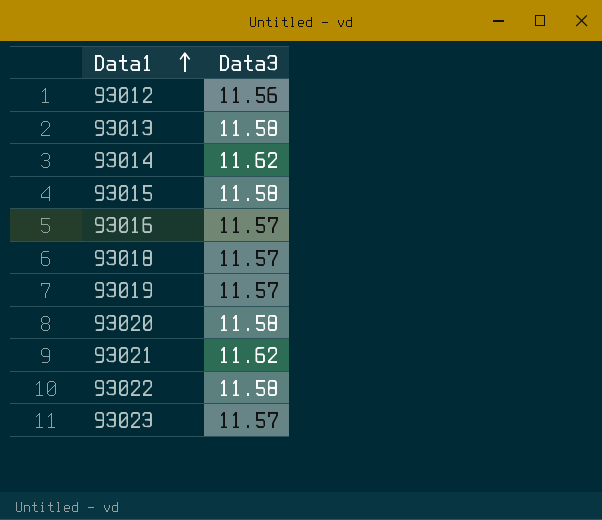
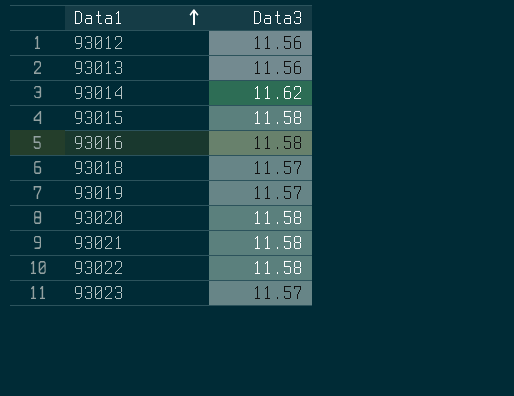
93013 | Data3: 11.58 -> 11.56
93016 | Data3: 11.57 -> 11.58
93021 | Data3: 11.62 -> 11.58

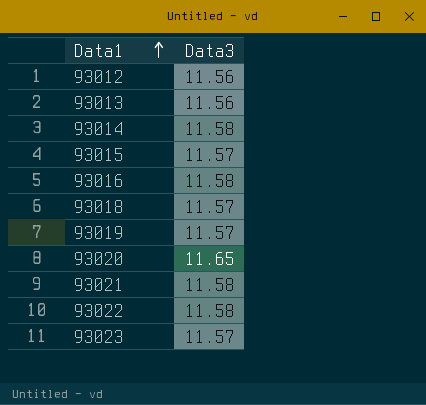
93014 | Data3: 11.62 -> 11.58
93015 | Data3: 11.58 -> 11.57
93020 | Data3: 11.58 -> 11.65

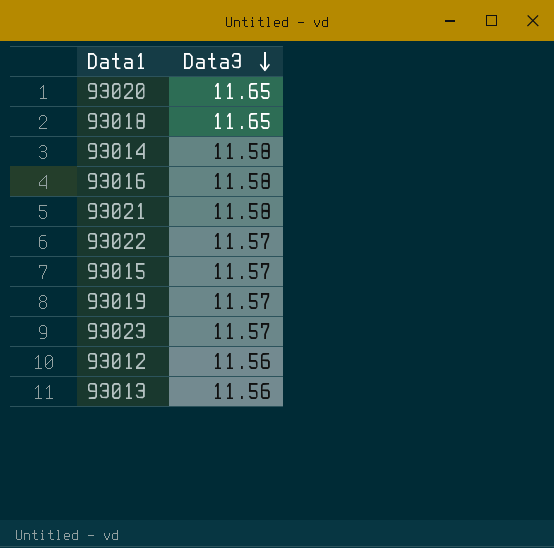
row order: Data1 ascending -> Data3 descending
93018 | Data3: 11.57 -> 11.65
93022 | Data3: 11.58 -> 11.57

